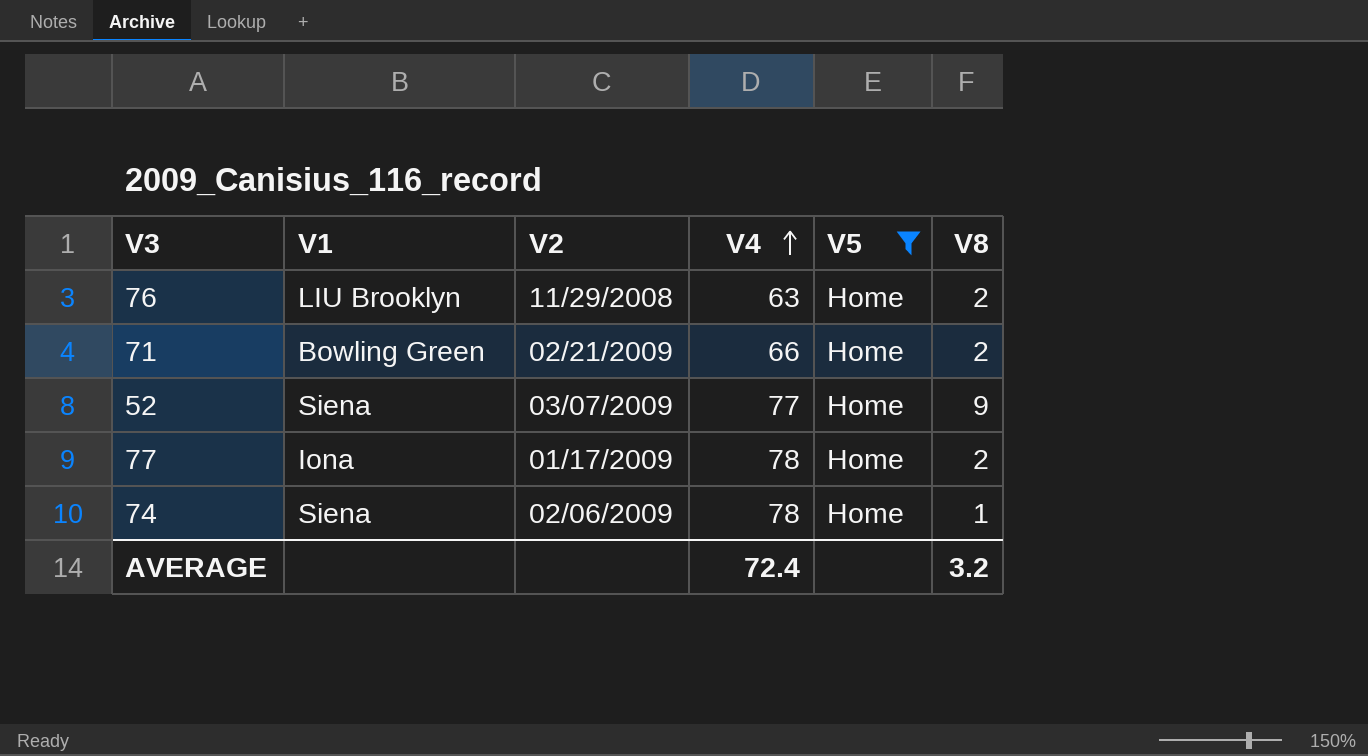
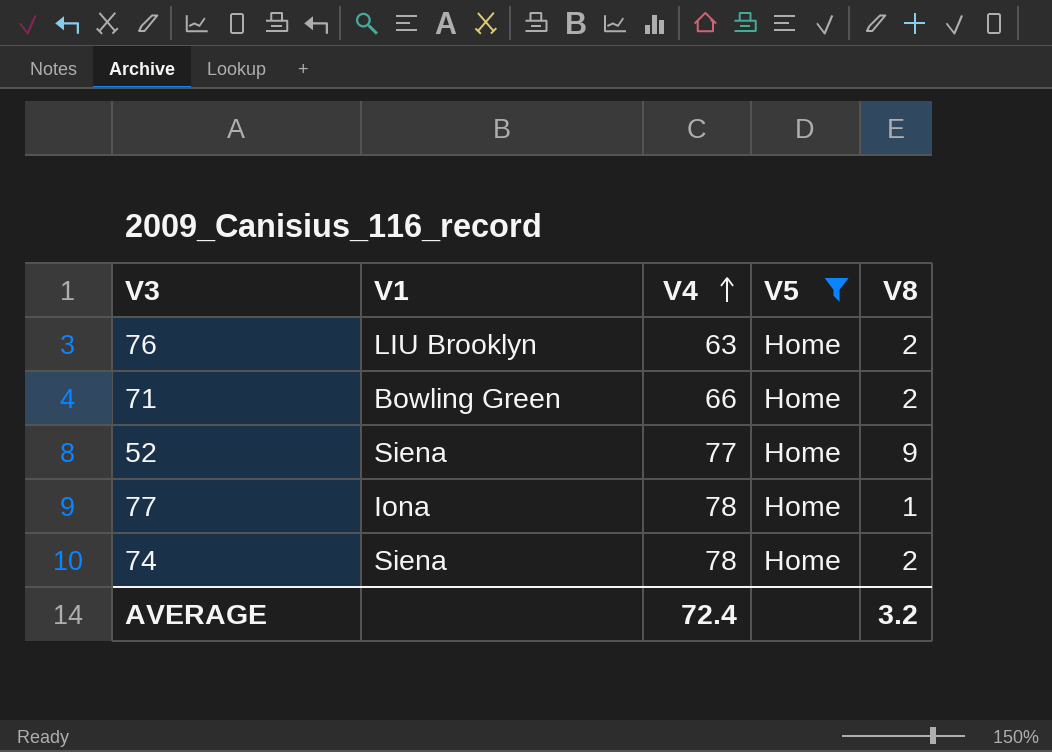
column V2 | position: 3 -> none
77 | V8: 2 -> 1
74 | V8: 1 -> 2

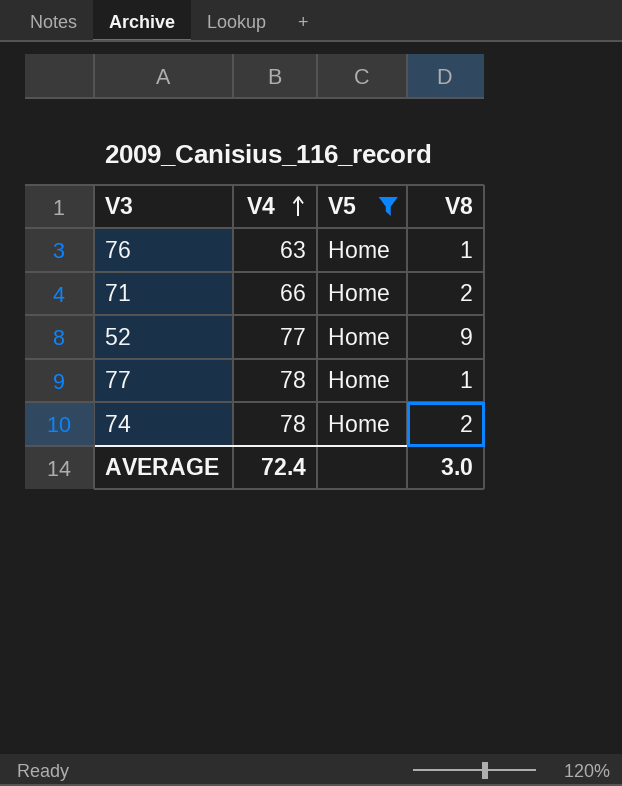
column V1 | position: 2 -> none
76 | V8: 2 -> 1
AVERAGE | V8: 3.2 -> 3.0

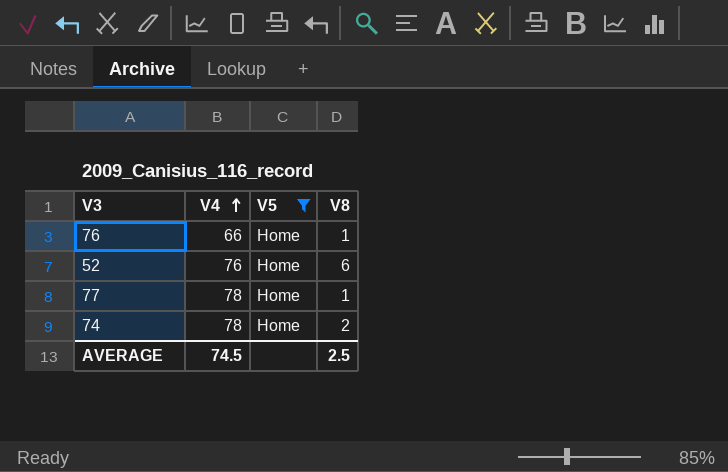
row 71: 66 | Home | 2 -> none
76 | V4: 63 -> 66
52 | V4: 77 -> 76
52 | V8: 9 -> 6
AVERAGE | V4: 72.4 -> 74.5
AVERAGE | V8: 3.0 -> 2.5

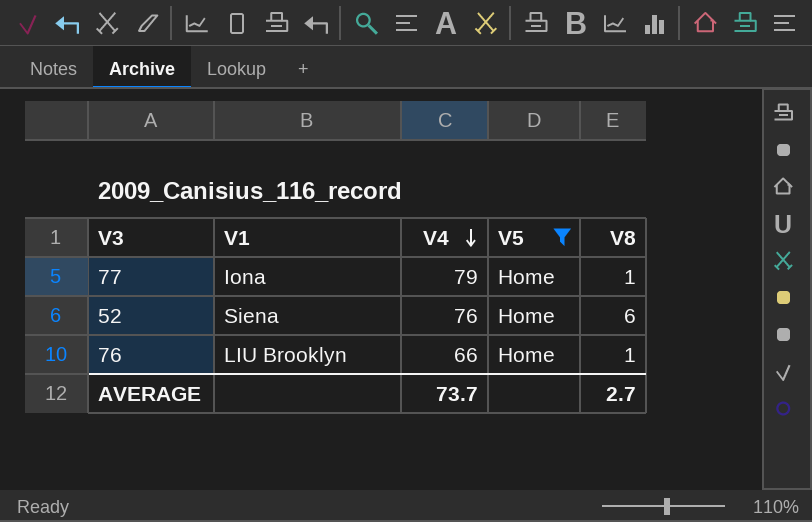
row order: V4 ascending -> V4 descending
column V1 | position: none -> 2
row 74: 78 | Home | 2 -> none
77 | V4: 78 -> 79
AVERAGE | V4: 74.5 -> 73.7
AVERAGE | V8: 2.5 -> 2.7

